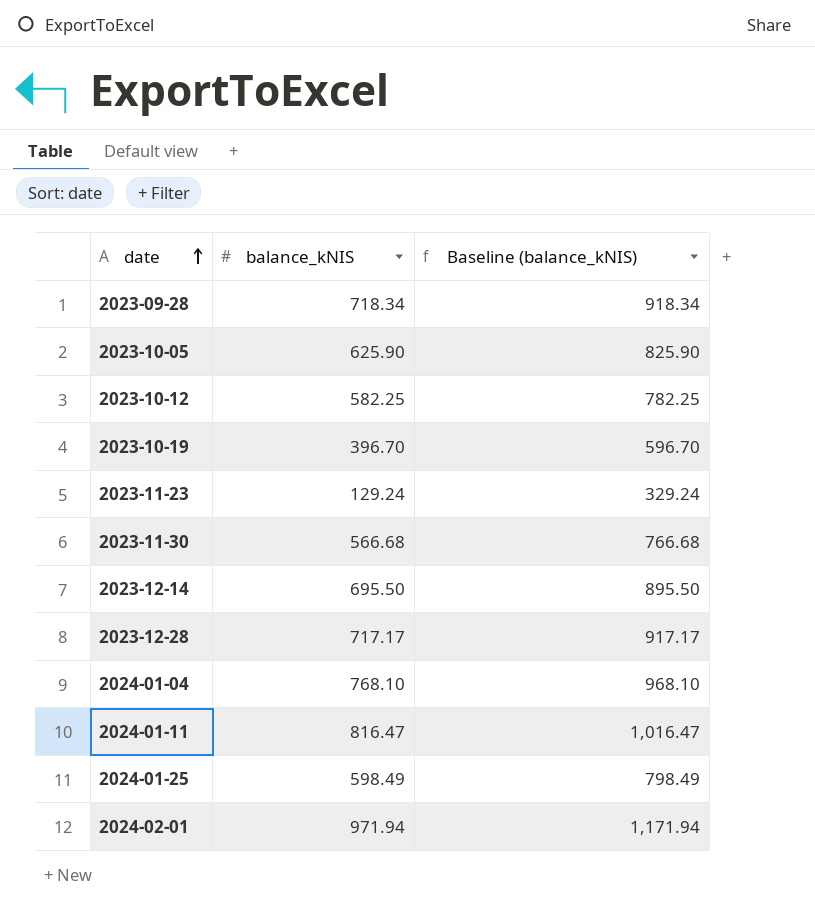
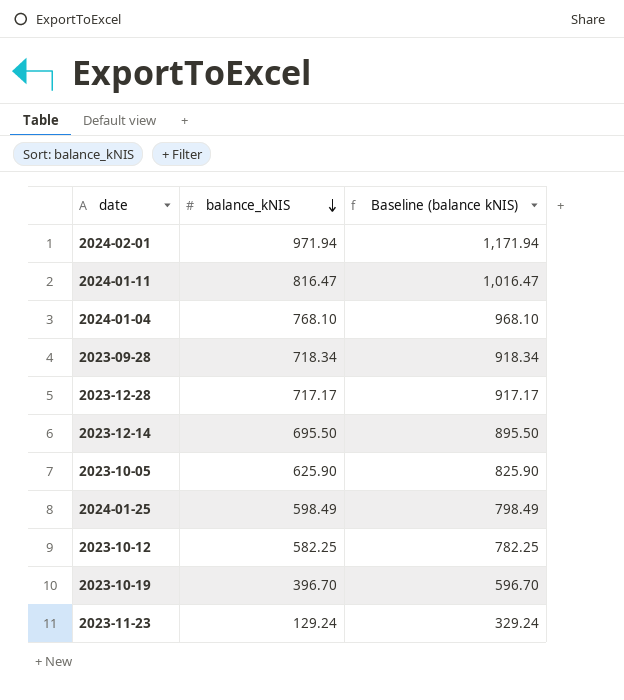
row order: date ascending -> balance_kNIS descending
column name: Baseline (balance_kNIS) -> Baseline (balance kNIS)
row 2023-11-30: 566.68 | 766.68 -> none

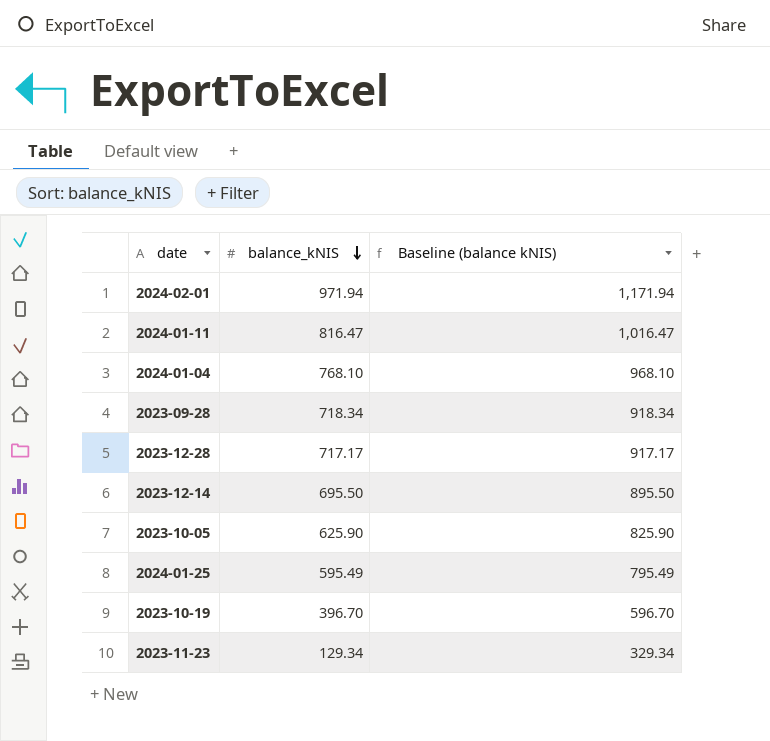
row 2023-10-12: 582.25 | 782.25 -> none
2024-01-25 | balance_kNIS: 598.49 -> 595.49
2024-01-25 | Baseline (balance kNIS): 798.49 -> 795.49
2023-11-23 | balance_kNIS: 129.24 -> 129.34
2023-11-23 | Baseline (balance kNIS): 329.24 -> 329.34

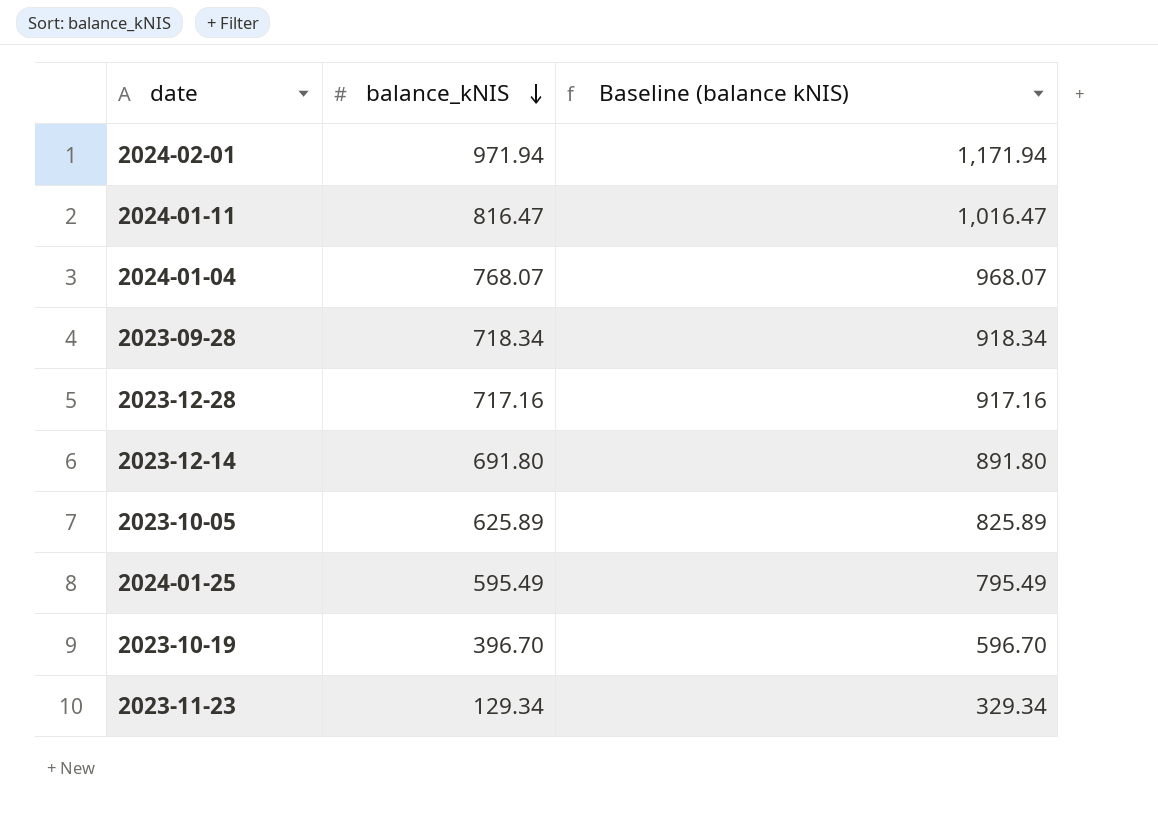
2024-01-04 | balance_kNIS: 768.10 -> 768.07
2024-01-04 | Baseline (balance kNIS): 968.10 -> 968.07
2023-12-28 | balance_kNIS: 717.17 -> 717.16
2023-12-28 | Baseline (balance kNIS): 917.17 -> 917.16
2023-12-14 | balance_kNIS: 695.50 -> 691.80
2023-12-14 | Baseline (balance kNIS): 895.50 -> 891.80
2023-10-05 | balance_kNIS: 625.90 -> 625.89
2023-10-05 | Baseline (balance kNIS): 825.90 -> 825.89

